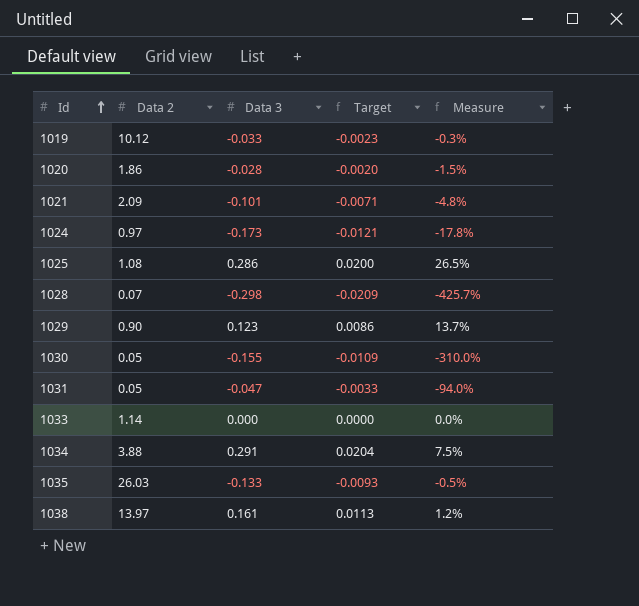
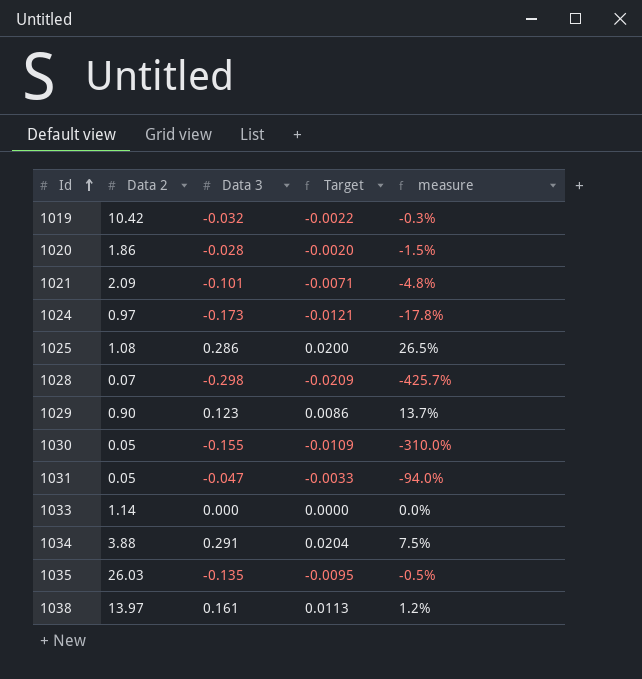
column name: Measure -> measure
1019 | Data 2: 10.12 -> 10.42
1019 | Data 3: -0.033 -> -0.032
1019 | Target: -0.0023 -> -0.0022
1035 | Data 3: -0.133 -> -0.135
1035 | Target: -0.0093 -> -0.0095

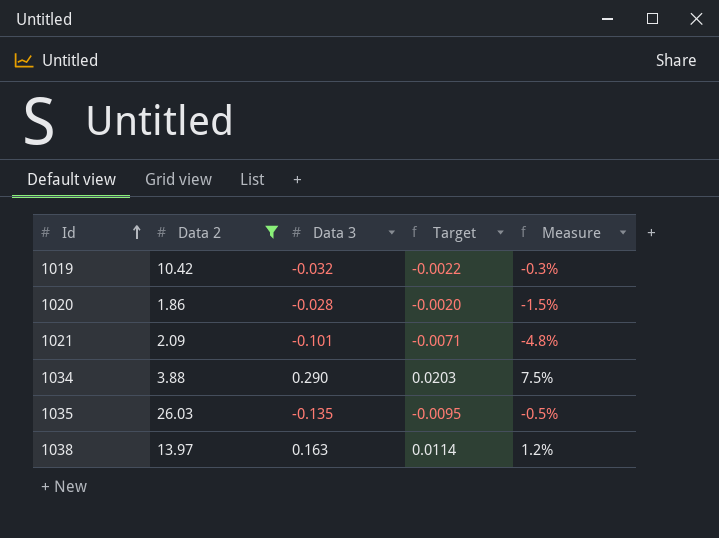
filter: none -> Data 2 >= 1.86
column name: measure -> Measure
1034 | Data 3: 0.291 -> 0.290
1034 | Target: 0.0204 -> 0.0203
1038 | Data 3: 0.161 -> 0.163
1038 | Target: 0.0113 -> 0.0114

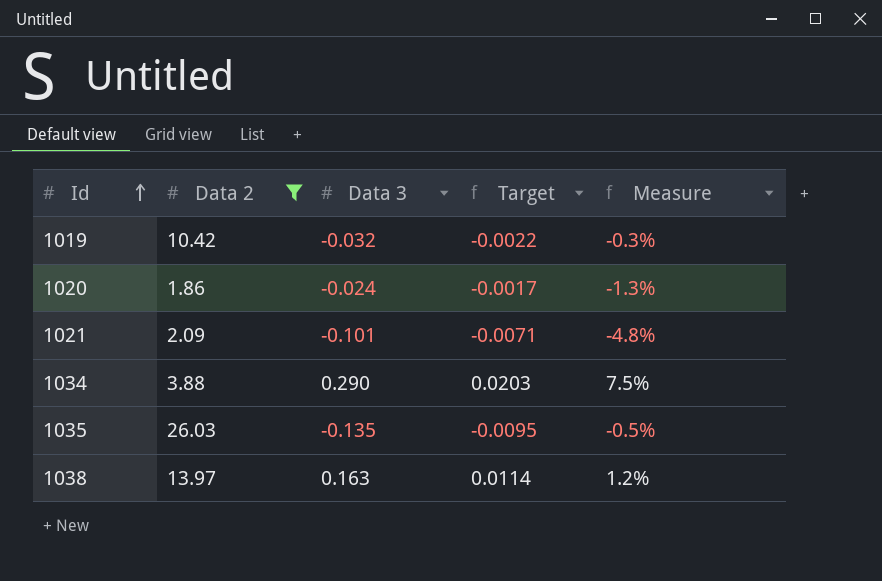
1020 | Data 3: -0.028 -> -0.024
1020 | Target: -0.0020 -> -0.0017
1020 | Measure: -1.5% -> -1.3%

